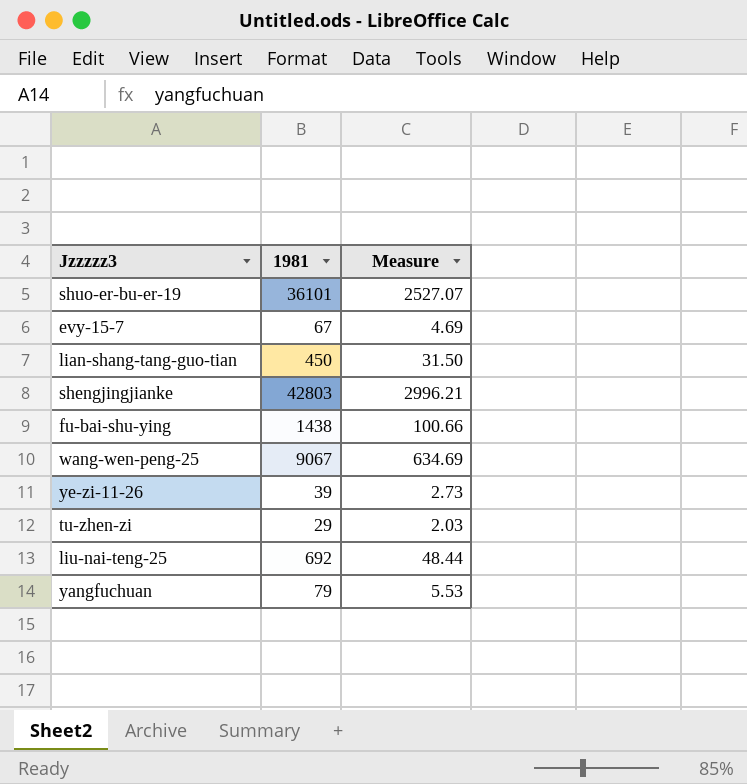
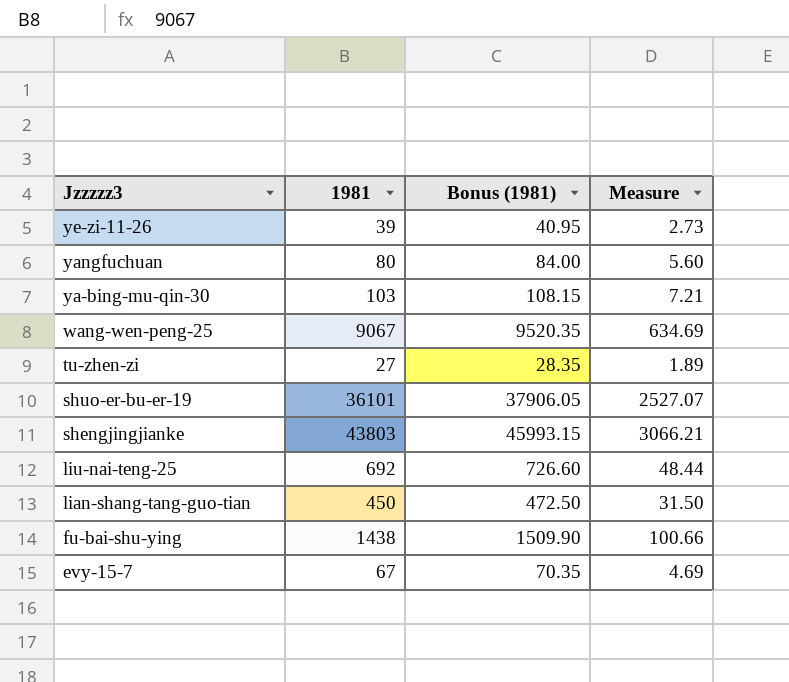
row order: none -> Jzzzzz3 descending
column Bonus (1981) | formula: none -> [1981] * 1.05
yangfuchuan | 1981: 79 -> 80
yangfuchuan | Measure: 5.53 -> 5.60
row ya-bing-mu-qin-30: none -> 103 | 108.15 | 7.21
tu-zhen-zi | 1981: 29 -> 27
tu-zhen-zi | Measure: 2.03 -> 1.89
shengjingjianke | 1981: 42803 -> 43803
shengjingjianke | Measure: 2996.21 -> 3066.21

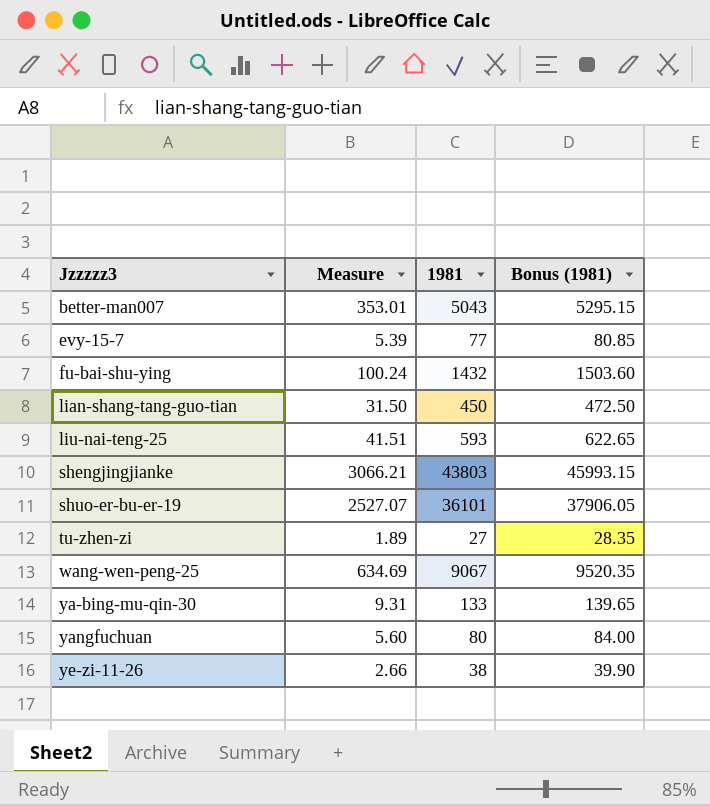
row order: Jzzzzz3 descending -> Jzzzzz3 ascending
column Measure | position: 4 -> 2
row better-man007: none -> 353.01 | 5043 | 5295.15
evy-15-7 | Measure: 4.69 -> 5.39
evy-15-7 | 1981: 67 -> 77
evy-15-7 | Bonus (1981): 70.35 -> 80.85
fu-bai-shu-ying | Measure: 100.66 -> 100.24
fu-bai-shu-ying | 1981: 1438 -> 1432
fu-bai-shu-ying | Bonus (1981): 1509.90 -> 1503.60
liu-nai-teng-25 | Measure: 48.44 -> 41.51
liu-nai-teng-25 | 1981: 692 -> 593
liu-nai-teng-25 | Bonus (1981): 726.60 -> 622.65
ya-bing-mu-qin-30 | Measure: 7.21 -> 9.31
ya-bing-mu-qin-30 | 1981: 103 -> 133
ya-bing-mu-qin-30 | Bonus (1981): 108.15 -> 139.65
ye-zi-11-26 | Measure: 2.73 -> 2.66
ye-zi-11-26 | 1981: 39 -> 38
ye-zi-11-26 | Bonus (1981): 40.95 -> 39.90

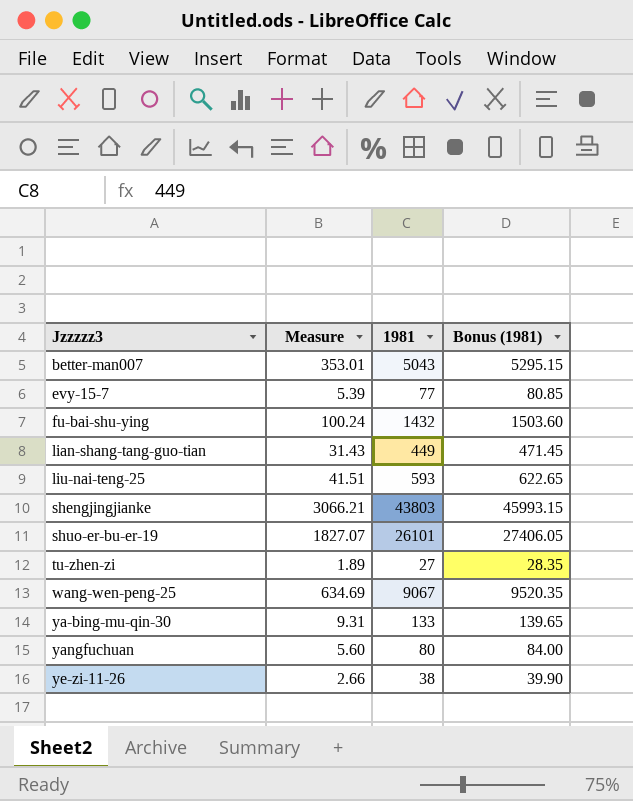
lian-shang-tang-guo-tian | Measure: 31.50 -> 31.43
lian-shang-tang-guo-tian | 1981: 450 -> 449
lian-shang-tang-guo-tian | Bonus (1981): 472.50 -> 471.45
shuo-er-bu-er-19 | Measure: 2527.07 -> 1827.07
shuo-er-bu-er-19 | 1981: 36101 -> 26101
shuo-er-bu-er-19 | Bonus (1981): 37906.05 -> 27406.05

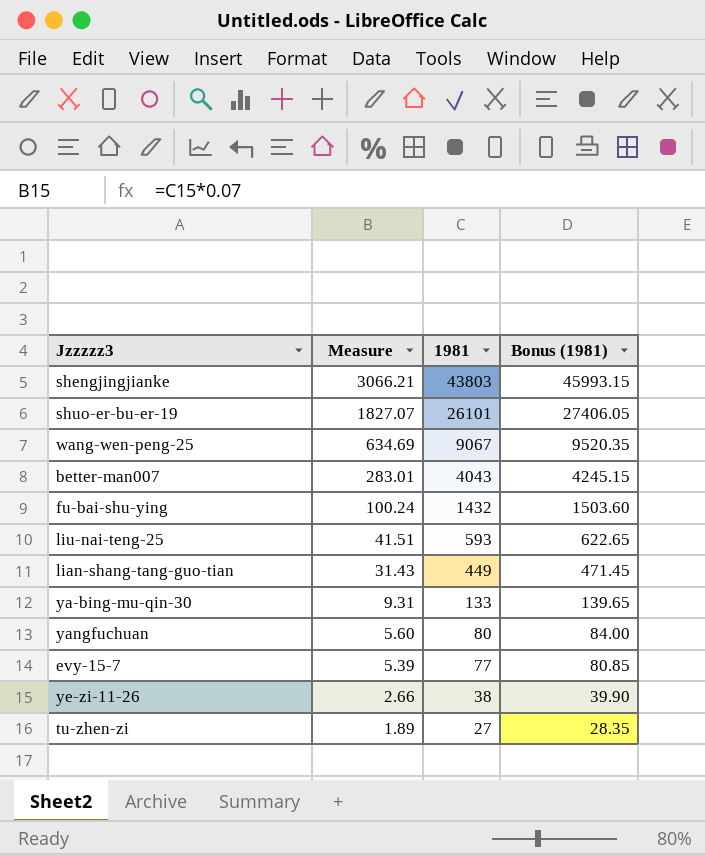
row order: Jzzzzz3 ascending -> Measure descending
better-man007 | Measure: 353.01 -> 283.01
better-man007 | 1981: 5043 -> 4043
better-man007 | Bonus (1981): 5295.15 -> 4245.15

